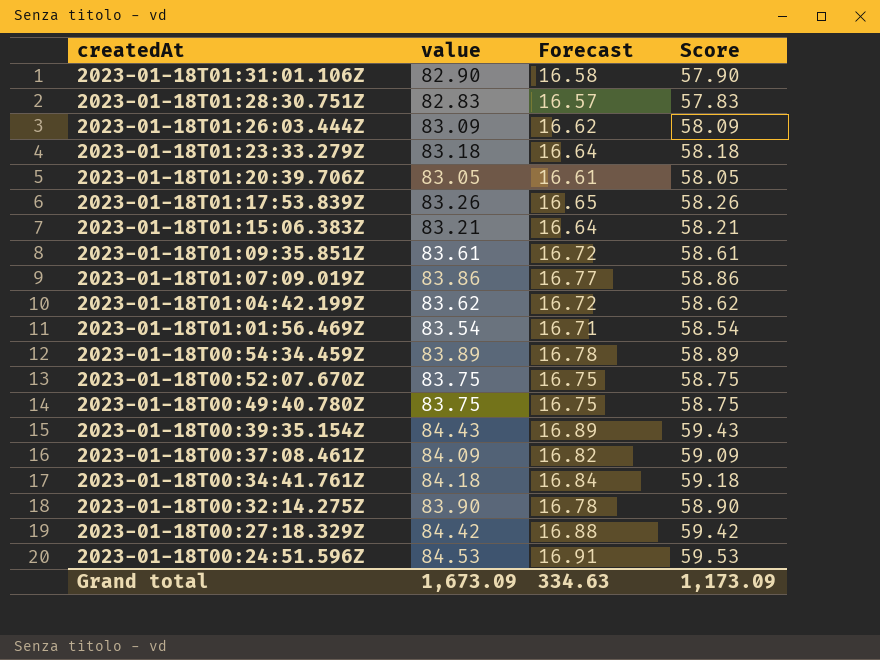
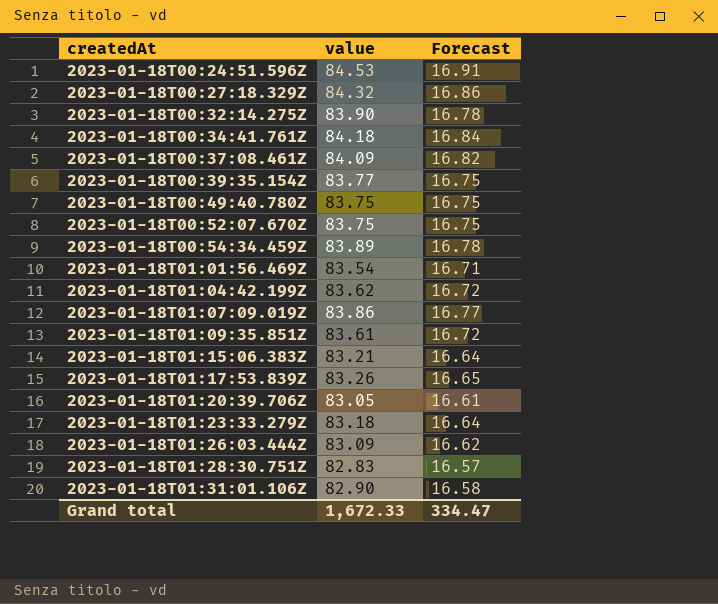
row order: createdAt descending -> createdAt ascending
column Score | formula: [value] - 25 -> none
2023-01-18T00:27:18.329Z | value: 84.42 -> 84.32
2023-01-18T00:27:18.329Z | Forecast: 16.88 -> 16.86
2023-01-18T00:39:35.154Z | value: 84.43 -> 83.77
2023-01-18T00:39:35.154Z | Forecast: 16.89 -> 16.75
Grand total | value: 1,673.09 -> 1,672.33
Grand total | Forecast: 334.63 -> 334.47

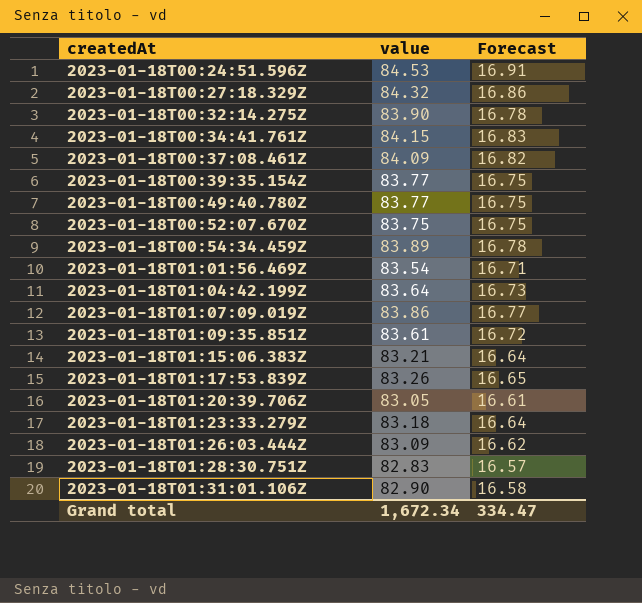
2023-01-18T00:34:41.761Z | value: 84.18 -> 84.15
2023-01-18T00:34:41.761Z | Forecast: 16.84 -> 16.83
2023-01-18T00:49:40.780Z | value: 83.75 -> 83.77
2023-01-18T01:04:42.199Z | value: 83.62 -> 83.64
2023-01-18T01:04:42.199Z | Forecast: 16.72 -> 16.73
Grand total | value: 1,672.33 -> 1,672.34

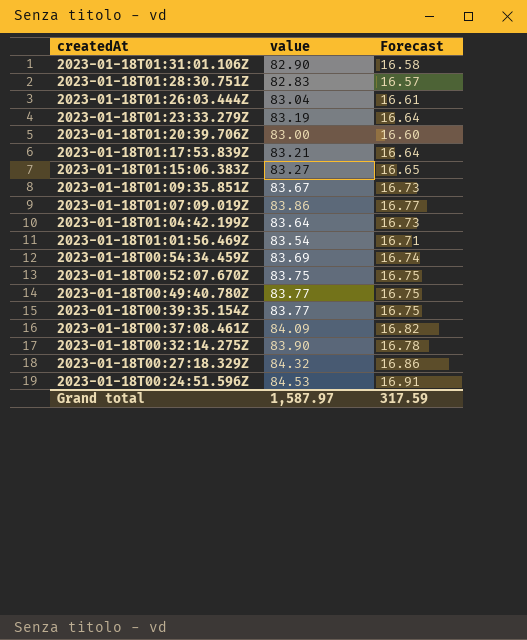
row order: createdAt ascending -> createdAt descending
row 2023-01-18T00:34:41.761Z: 84.15 | 16.83 -> none
2023-01-18T01:26:03.444Z | value: 83.09 -> 83.04
2023-01-18T01:26:03.444Z | Forecast: 16.62 -> 16.61
2023-01-18T01:23:33.279Z | value: 83.18 -> 83.19
2023-01-18T01:20:39.706Z | value: 83.05 -> 83.00
2023-01-18T01:20:39.706Z | Forecast: 16.61 -> 16.60
2023-01-18T01:17:53.839Z | value: 83.26 -> 83.21
2023-01-18T01:17:53.839Z | Forecast: 16.65 -> 16.64
2023-01-18T01:15:06.383Z | value: 83.21 -> 83.27
2023-01-18T01:15:06.383Z | Forecast: 16.64 -> 16.65
2023-01-18T01:09:35.851Z | value: 83.61 -> 83.67
2023-01-18T01:09:35.851Z | Forecast: 16.72 -> 16.73
2023-01-18T00:54:34.459Z | value: 83.89 -> 83.69
2023-01-18T00:54:34.459Z | Forecast: 16.78 -> 16.74
Grand total | value: 1,672.34 -> 1,587.97
Grand total | Forecast: 334.47 -> 317.59

